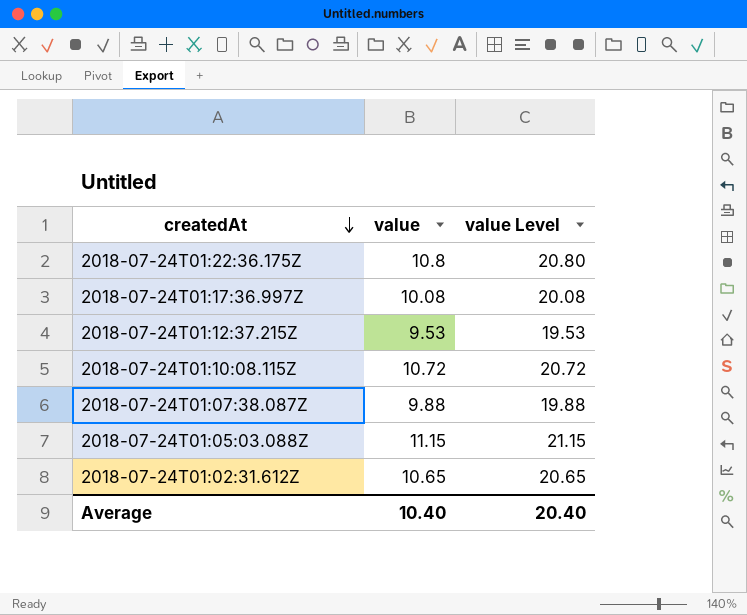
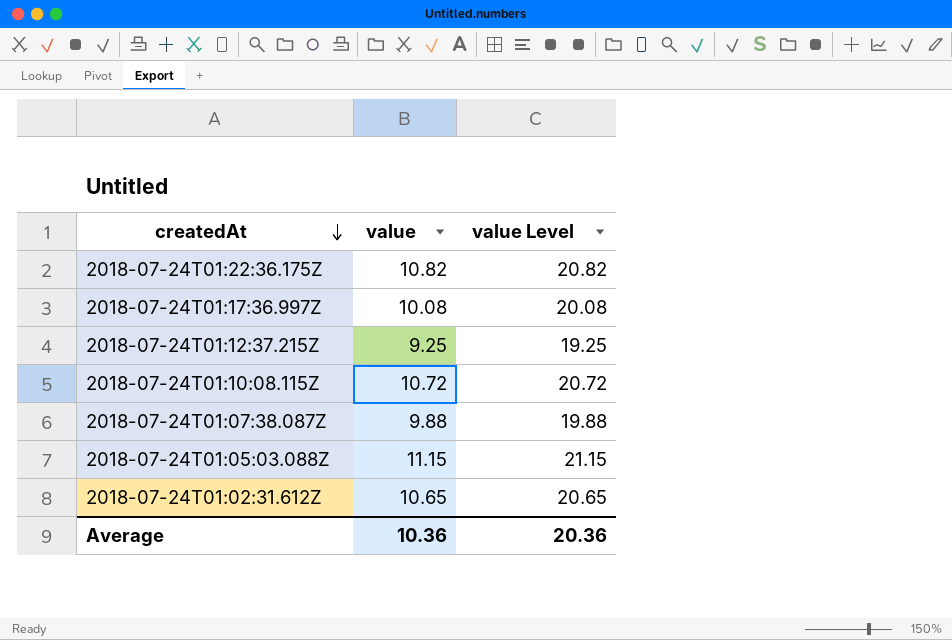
2018-07-24T01:22:36.175Z | value: 10.8 -> 10.82
2018-07-24T01:22:36.175Z | value Level: 20.80 -> 20.82
2018-07-24T01:12:37.215Z | value: 9.53 -> 9.25
2018-07-24T01:12:37.215Z | value Level: 19.53 -> 19.25
Average | value: 10.40 -> 10.36
Average | value Level: 20.40 -> 20.36

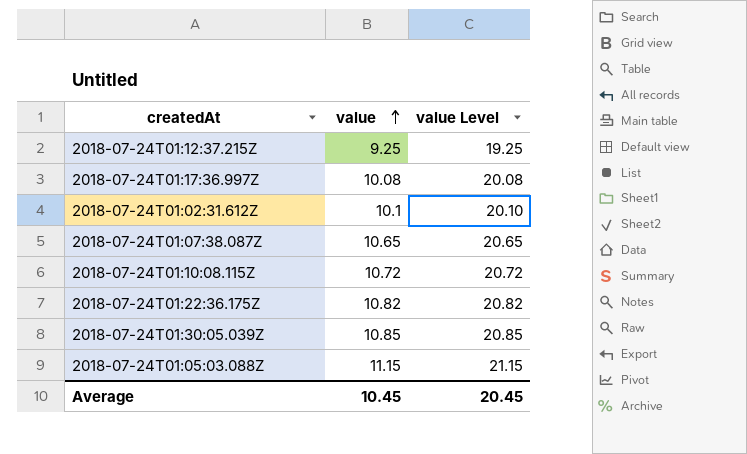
row order: createdAt descending -> value ascending
2018-07-24T01:02:31.612Z | value: 10.65 -> 10.1
2018-07-24T01:02:31.612Z | value Level: 20.65 -> 20.10
2018-07-24T01:07:38.087Z | value: 9.88 -> 10.65
2018-07-24T01:07:38.087Z | value Level: 19.88 -> 20.65
row 2018-07-24T01:30:05.039Z: none -> 10.85 | 20.85
Average | value: 10.36 -> 10.45
Average | value Level: 20.36 -> 20.45

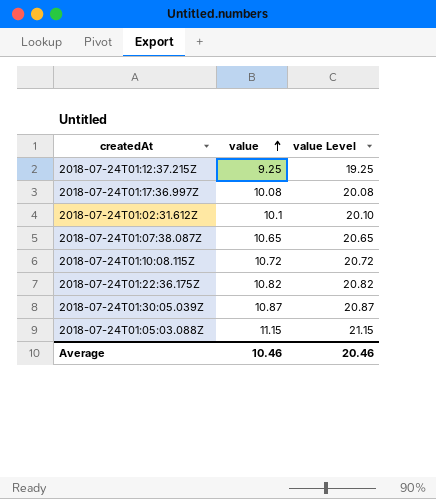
2018-07-24T01:30:05.039Z | value: 10.85 -> 10.87
2018-07-24T01:30:05.039Z | value Level: 20.85 -> 20.87
Average | value: 10.45 -> 10.46
Average | value Level: 20.45 -> 20.46

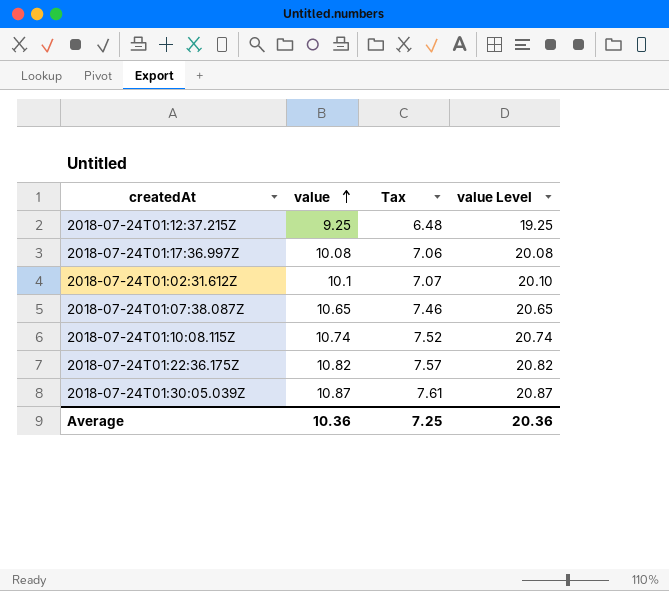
column Tax | formula: none -> [value] * 0.7
row 2018-07-24T01:05:03.088Z: 11.15 | 21.15 -> none
2018-07-24T01:10:08.115Z | value: 10.72 -> 10.74
2018-07-24T01:10:08.115Z | value Level: 20.72 -> 20.74
Average | value: 10.46 -> 10.36
Average | value Level: 20.46 -> 20.36

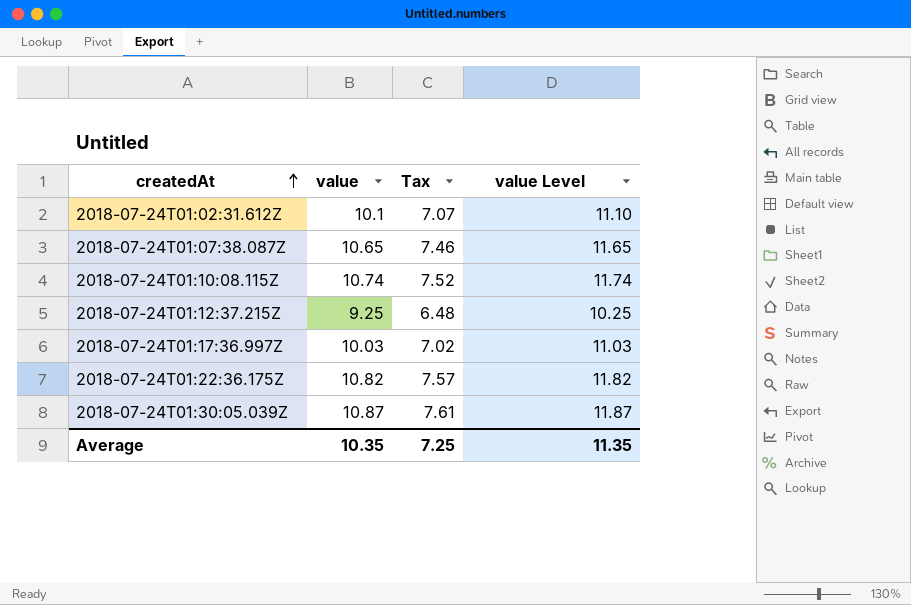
row order: value ascending -> createdAt ascending
column value Level | formula: [value] + 10 -> [value] + 1
2018-07-24T01:17:36.997Z | value: 10.08 -> 10.03
2018-07-24T01:17:36.997Z | Tax: 7.06 -> 7.02
Average | value: 10.36 -> 10.35
Average | value Level: 20.36 -> 11.35

